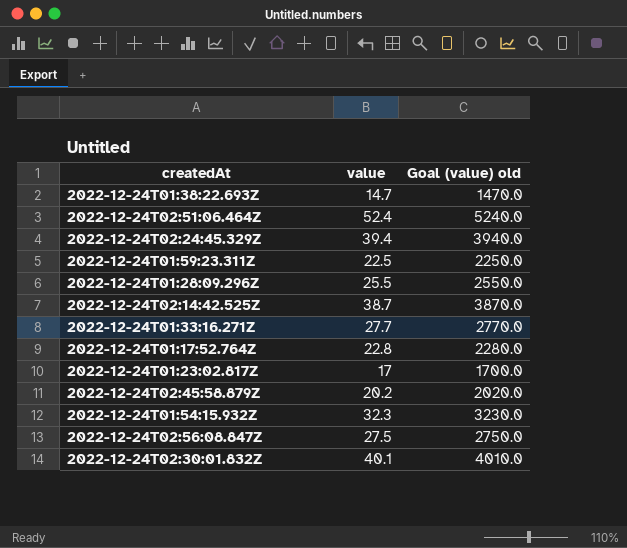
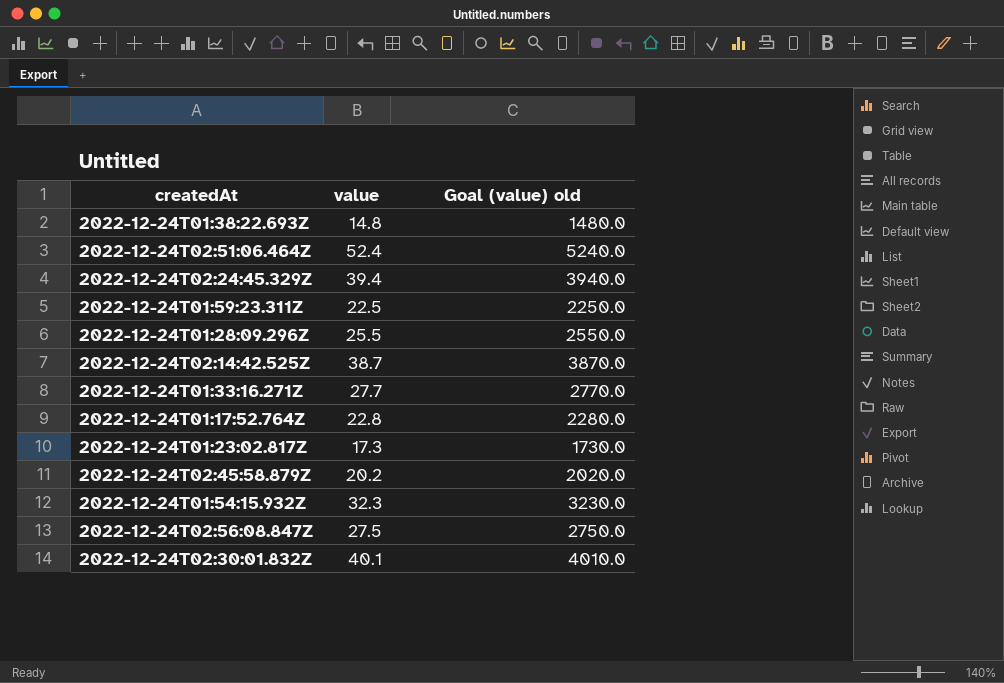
2022-12-24T01:38:22.693Z | value: 14.7 -> 14.8
2022-12-24T01:38:22.693Z | Goal (value) old: 1470.0 -> 1480.0
2022-12-24T01:23:02.817Z | value: 17 -> 17.3
2022-12-24T01:23:02.817Z | Goal (value) old: 1700.0 -> 1730.0

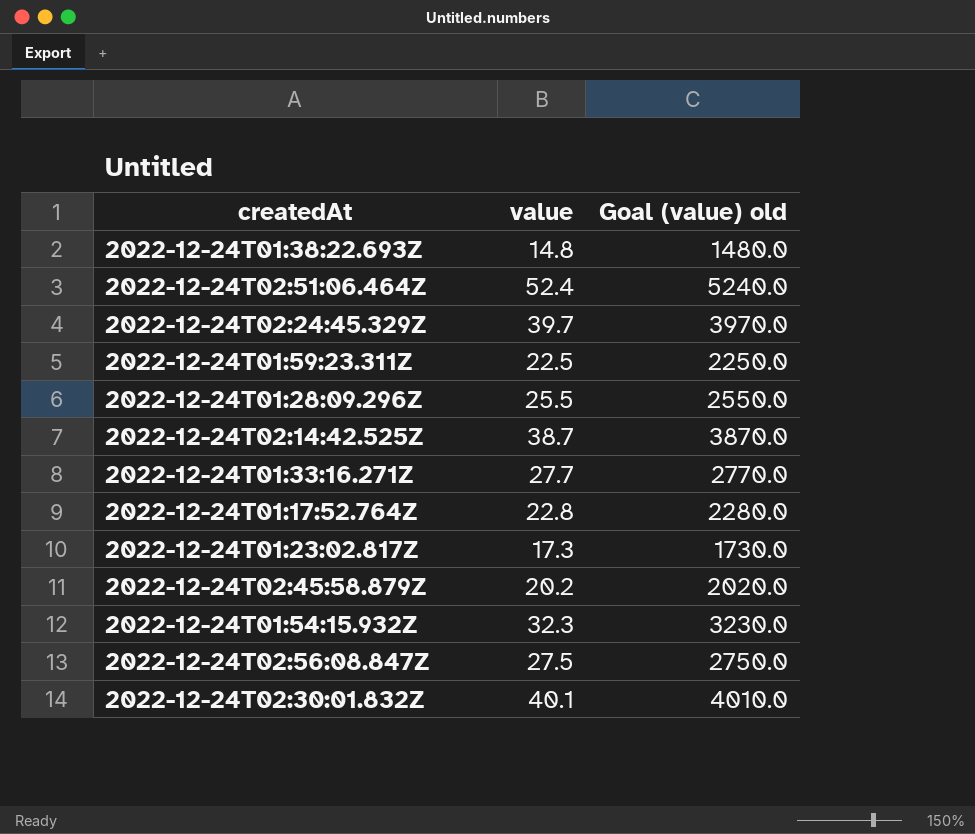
2022-12-24T02:24:45.329Z | value: 39.4 -> 39.7
2022-12-24T02:24:45.329Z | Goal (value) old: 3940.0 -> 3970.0

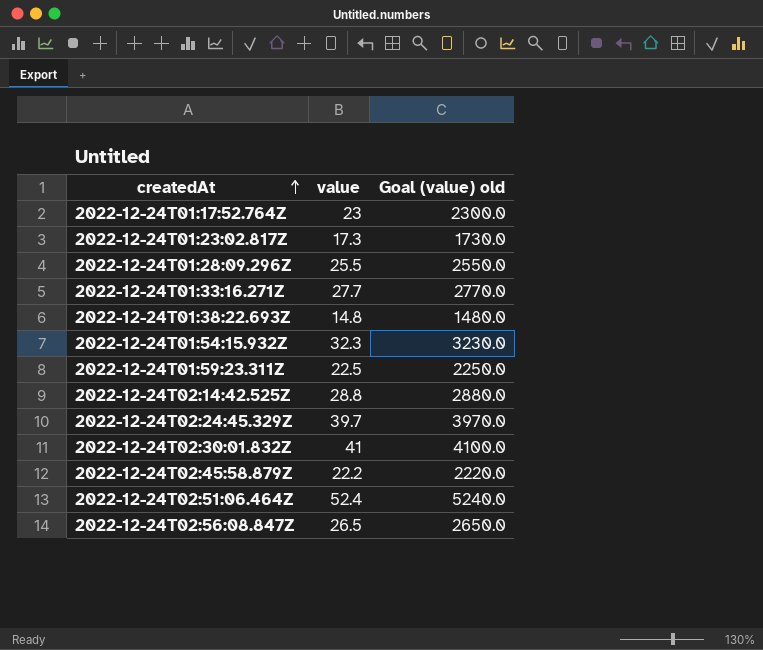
row order: none -> createdAt ascending
2022-12-24T01:17:52.764Z | value: 22.8 -> 23
2022-12-24T01:17:52.764Z | Goal (value) old: 2280.0 -> 2300.0
2022-12-24T02:14:42.525Z | value: 38.7 -> 28.8
2022-12-24T02:14:42.525Z | Goal (value) old: 3870.0 -> 2880.0
2022-12-24T02:30:01.832Z | value: 40.1 -> 41
2022-12-24T02:30:01.832Z | Goal (value) old: 4010.0 -> 4100.0
2022-12-24T02:45:58.879Z | value: 20.2 -> 22.2
2022-12-24T02:45:58.879Z | Goal (value) old: 2020.0 -> 2220.0
2022-12-24T02:56:08.847Z | value: 27.5 -> 26.5
2022-12-24T02:56:08.847Z | Goal (value) old: 2750.0 -> 2650.0

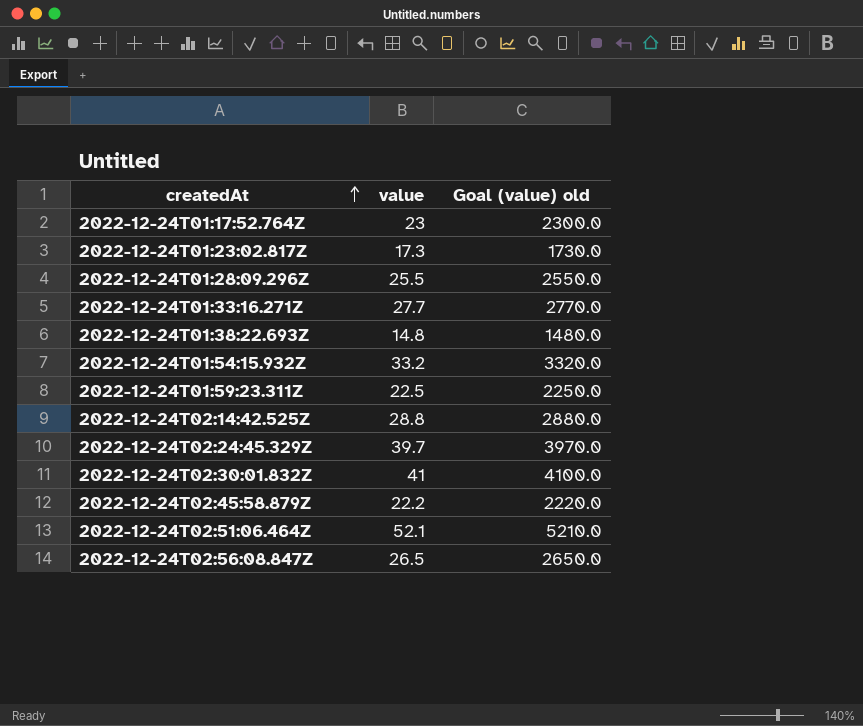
2022-12-24T01:54:15.932Z | value: 32.3 -> 33.2
2022-12-24T01:54:15.932Z | Goal (value) old: 3230.0 -> 3320.0
2022-12-24T02:51:06.464Z | value: 52.4 -> 52.1
2022-12-24T02:51:06.464Z | Goal (value) old: 5240.0 -> 5210.0

